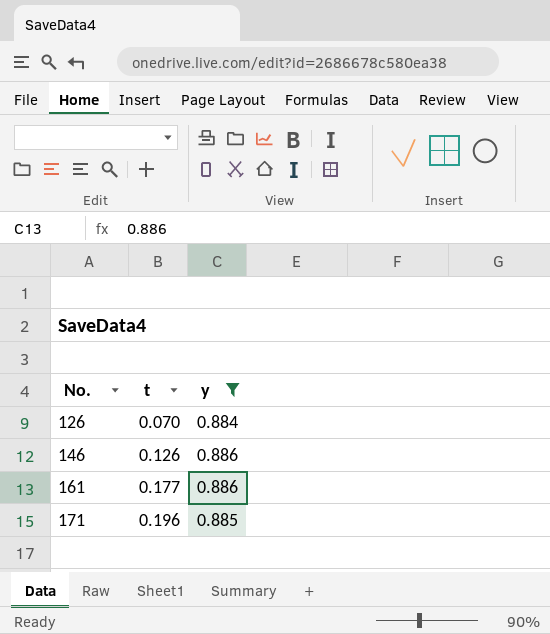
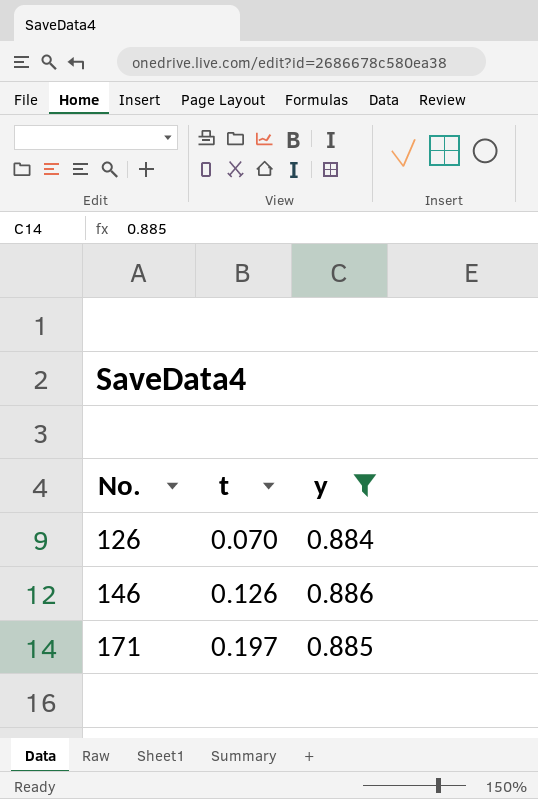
row 161: 0.177 | 0.886 -> none
171 | t: 0.196 -> 0.197

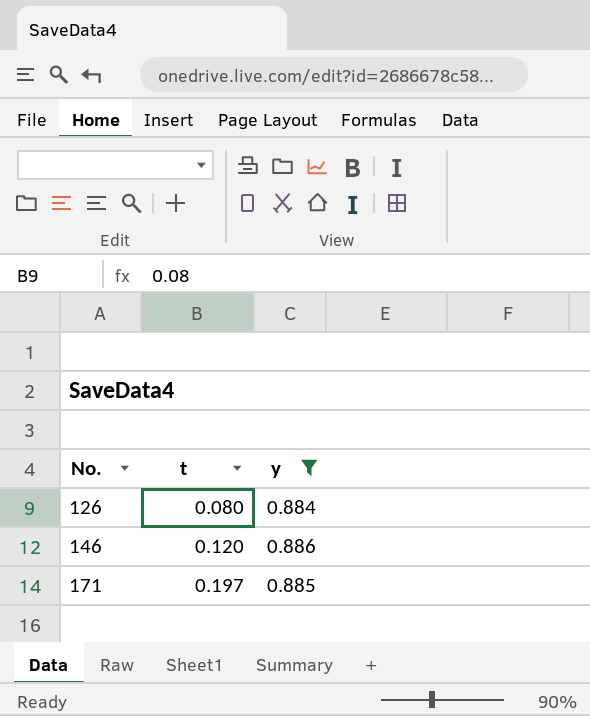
126 | t: 0.070 -> 0.080
146 | t: 0.126 -> 0.120

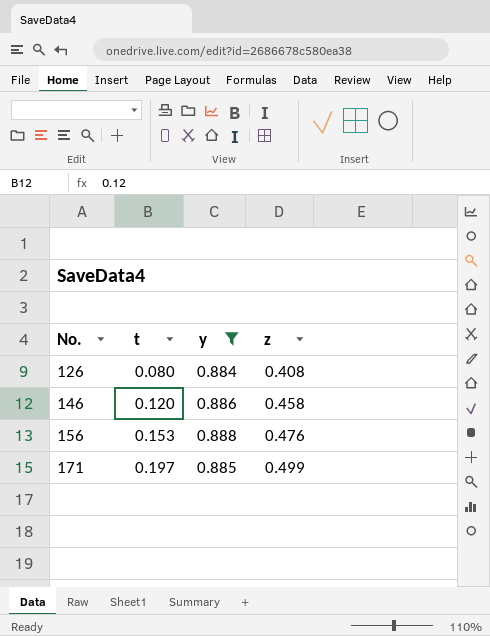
column z | position: none -> 4
row 156: none -> 0.153 | 0.888 | 0.476

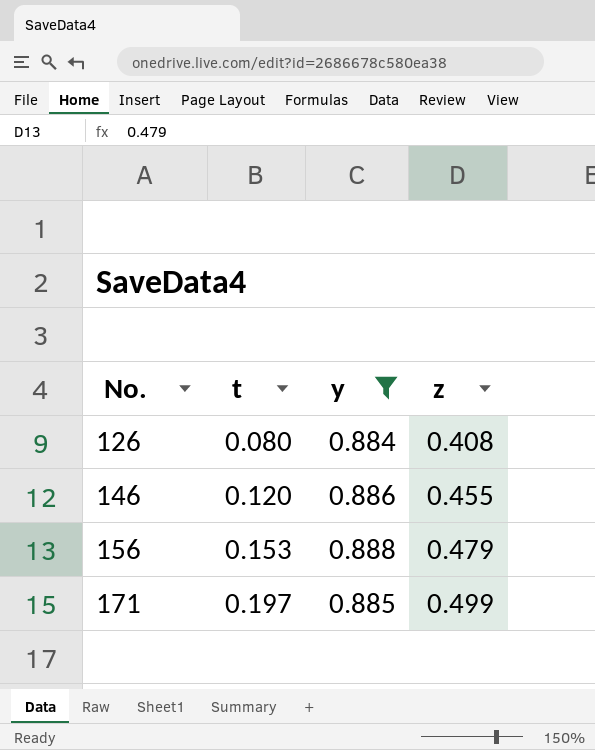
146 | z: 0.458 -> 0.455
156 | z: 0.476 -> 0.479

